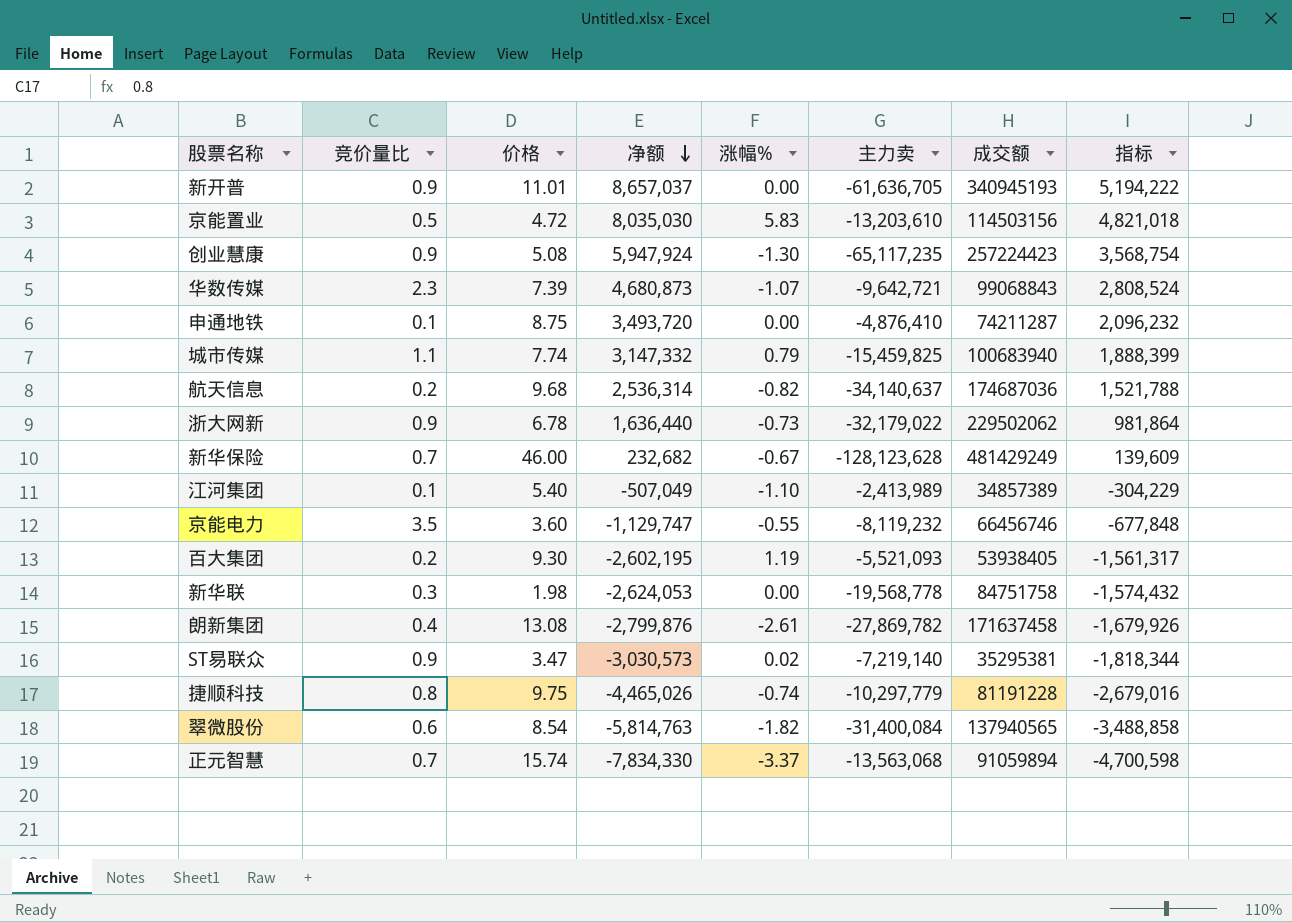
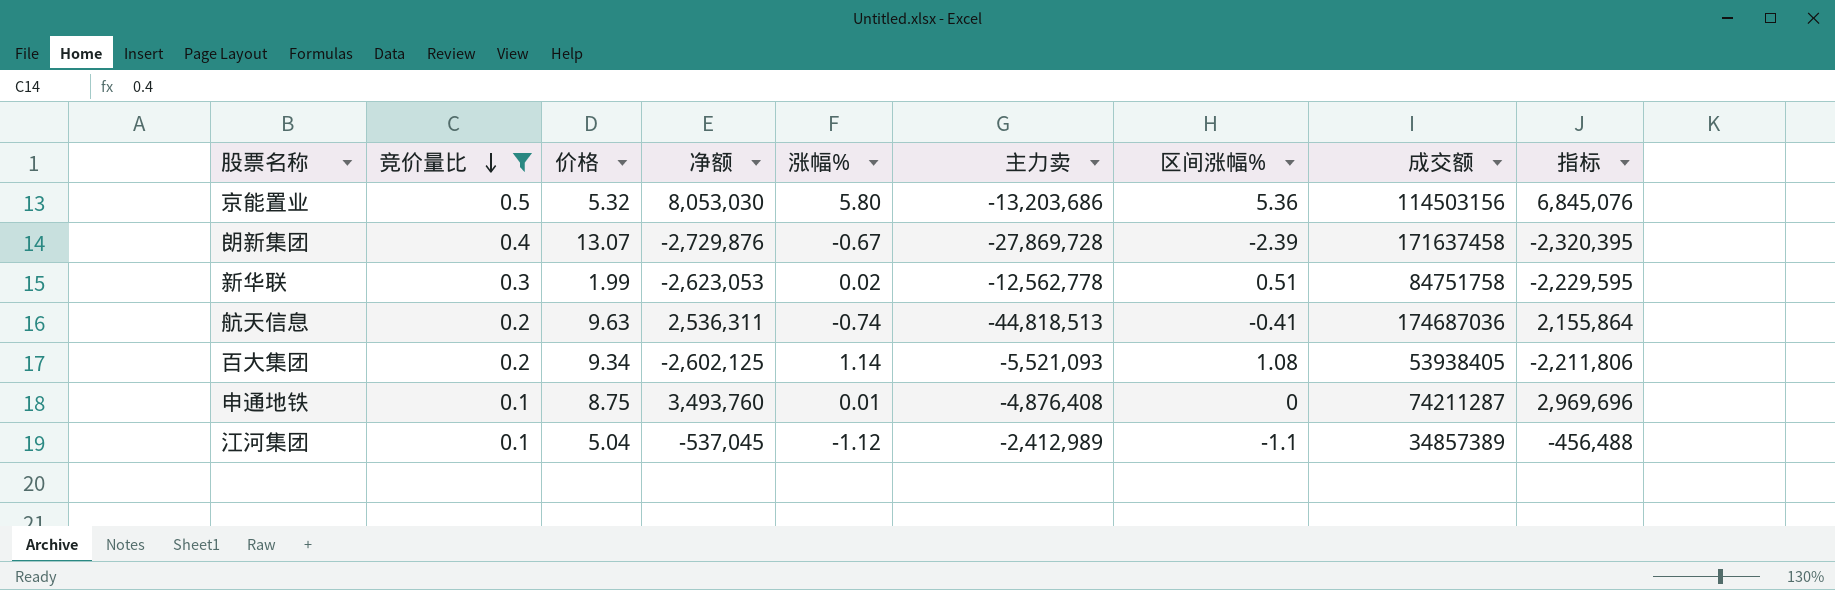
filter: none -> 竞价量比 <= 0.5
row order: 净额 descending -> 竞价量比 descending
column 区间涨幅% | position: none -> 7
column 指标 | formula: [净额] * 0.6 -> [净额] * 0.85
京能置业 | 价格: 4.72 -> 5.32
京能置业 | 净额: 8,035,030 -> 8,053,030
京能置业 | 涨幅%: 5.83 -> 5.80
京能置业 | 主力卖: -13,203,610 -> -13,203,686
朗新集团 | 价格: 13.08 -> 13.07
朗新集团 | 净额: -2,799,876 -> -2,729,876
朗新集团 | 涨幅%: -2.61 -> -0.67
朗新集团 | 主力卖: -27,869,782 -> -27,869,728
新华联 | 价格: 1.98 -> 1.99
新华联 | 净额: -2,624,053 -> -2,623,053
新华联 | 涨幅%: 0.00 -> 0.02
新华联 | 主力卖: -19,568,778 -> -12,562,778
航天信息 | 价格: 9.68 -> 9.63
航天信息 | 净额: 2,536,314 -> 2,536,311
航天信息 | 涨幅%: -0.82 -> -0.74
航天信息 | 主力卖: -34,140,637 -> -44,818,513
百大集团 | 价格: 9.30 -> 9.34
百大集团 | 净额: -2,602,195 -> -2,602,125
百大集团 | 涨幅%: 1.19 -> 1.14
申通地铁 | 净额: 3,493,720 -> 3,493,760
申通地铁 | 涨幅%: 0.00 -> 0.01
申通地铁 | 主力卖: -4,876,410 -> -4,876,408
江河集团 | 价格: 5.40 -> 5.04
江河集团 | 净额: -507,049 -> -537,045
江河集团 | 涨幅%: -1.10 -> -1.12
江河集团 | 主力卖: -2,413,989 -> -2,412,989

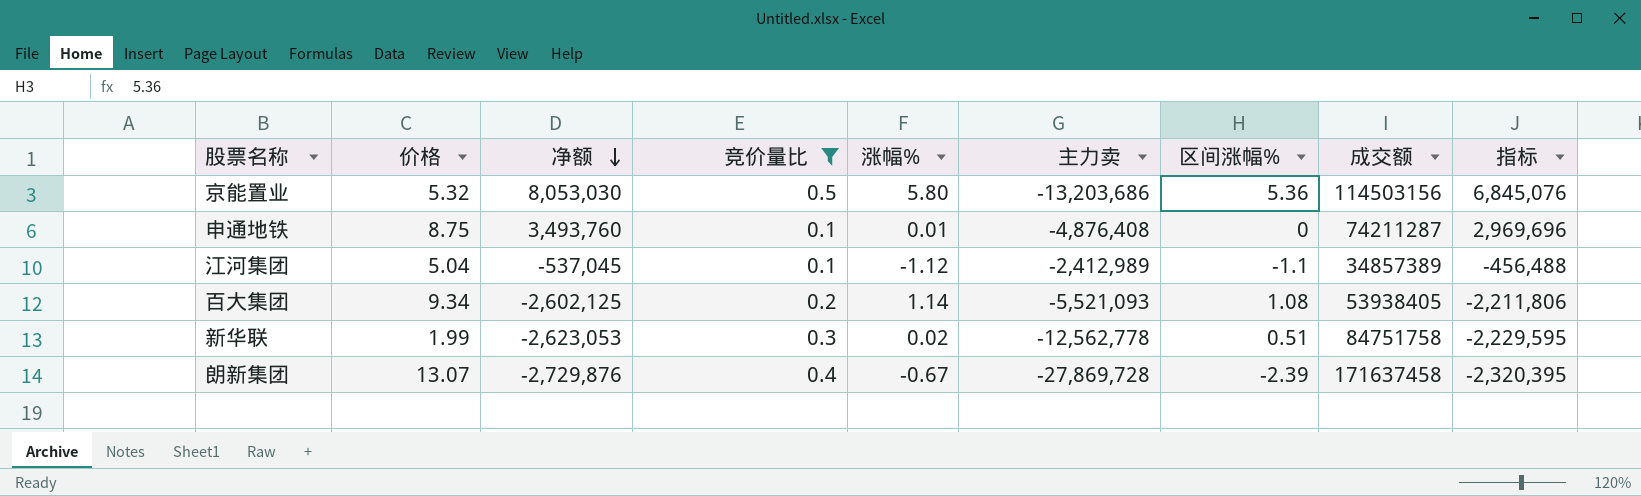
row order: 竞价量比 descending -> 净额 descending
column 竞价量比 | position: 2 -> 4
row 航天信息: 0.2 | 9.63 | 2,536,311 | -0.74 | -44,818,513 | -0.41 | 174687036 | 2,155,864 -> none

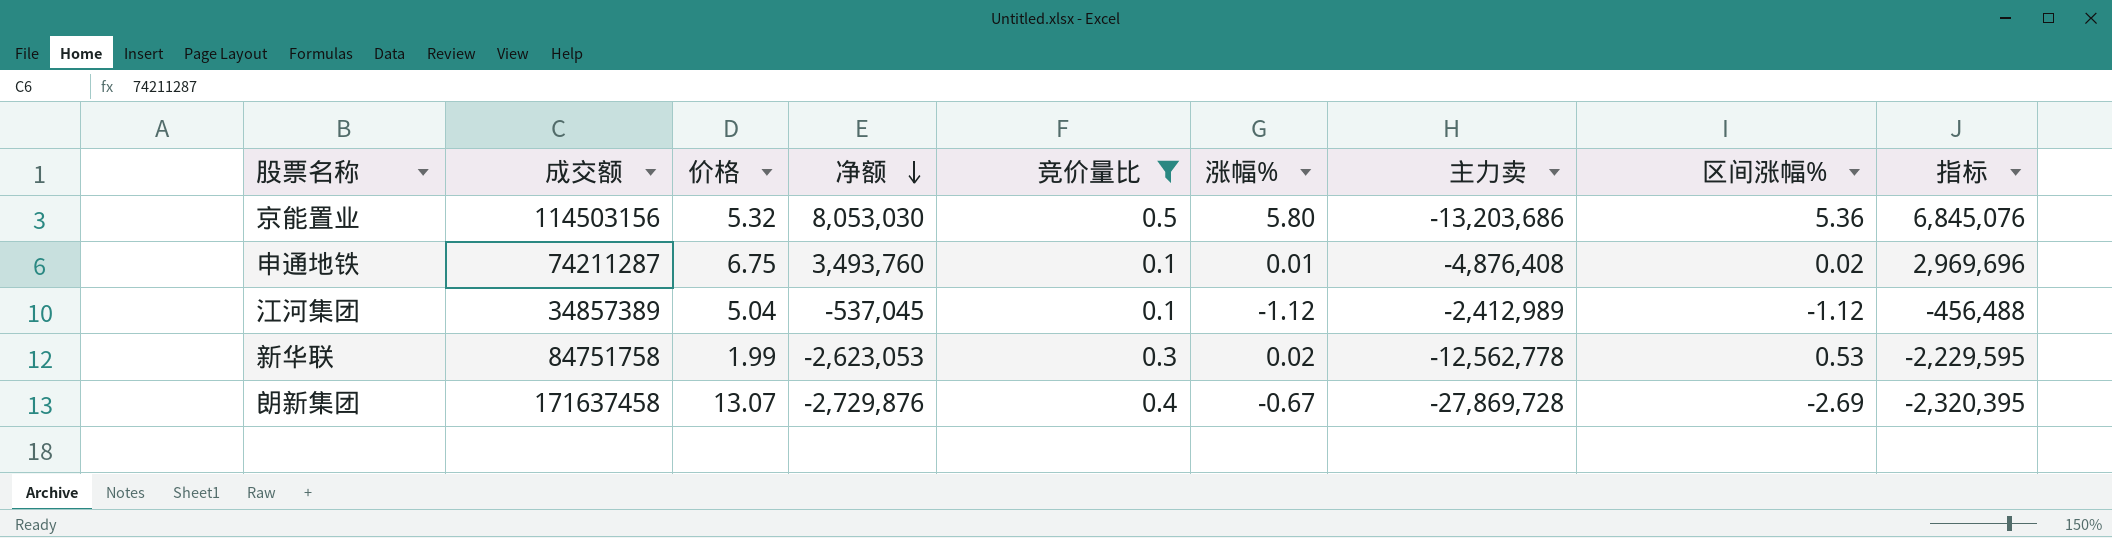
column 成交额 | position: 8 -> 2
row 百大集团: 9.34 | -2,602,125 | 0.2 | 1.14 | -5,521,093 | 1.08 | 53938405 | -2,211,806 -> none
申通地铁 | 价格: 8.75 -> 6.75
申通地铁 | 区间涨幅%: 0 -> 0.02
江河集团 | 区间涨幅%: -1.1 -> -1.12
新华联 | 区间涨幅%: 0.51 -> 0.53
朗新集团 | 区间涨幅%: -2.39 -> -2.69

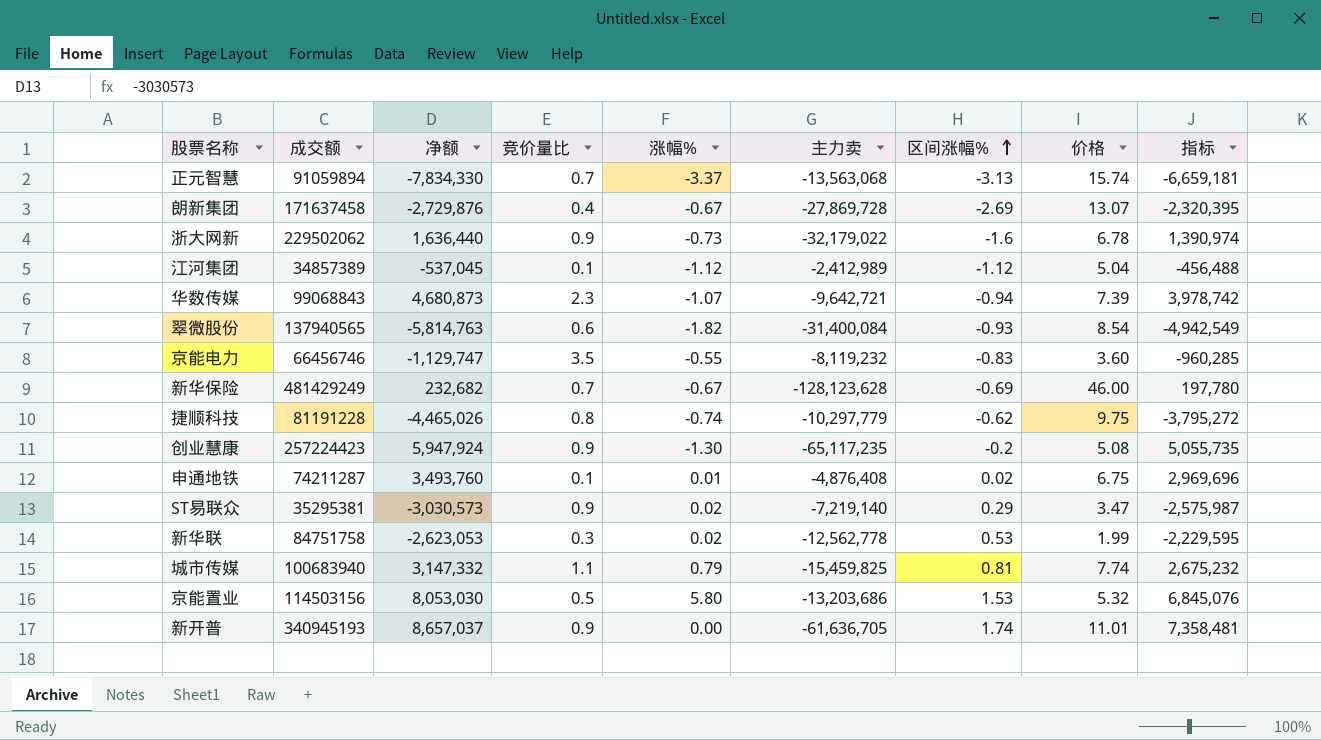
filter: 竞价量比 <= 0.5 -> none
row order: 净额 descending -> 区间涨幅% ascending
column 价格 | position: 3 -> 8
京能置业 | 区间涨幅%: 5.36 -> 1.53

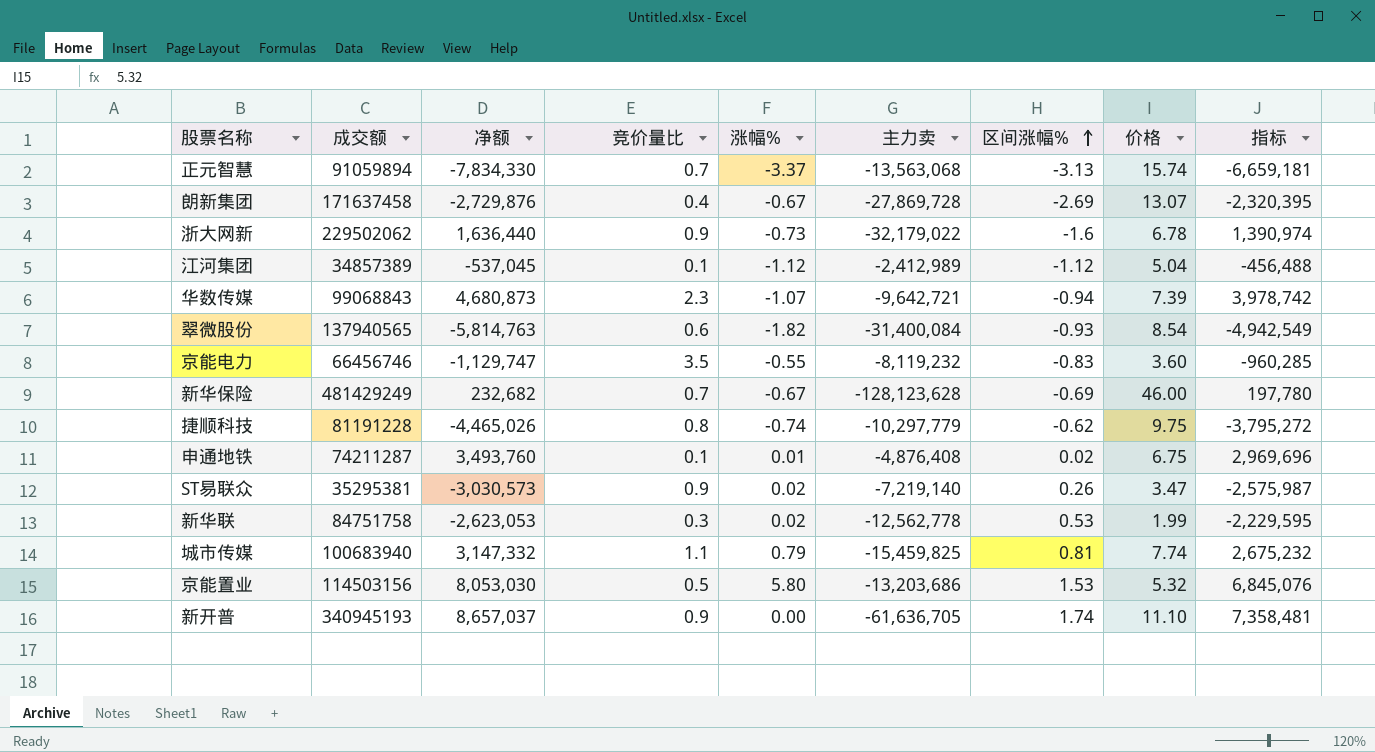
row 创业慧康: 257224423 | 5,947,924 | 0.9 | -1.30 | -65,117,235 | -0.2 | 5.08 | 5,055,735 -> none
ST易联众 | 区间涨幅%: 0.29 -> 0.26
新开普 | 价格: 11.01 -> 11.10

